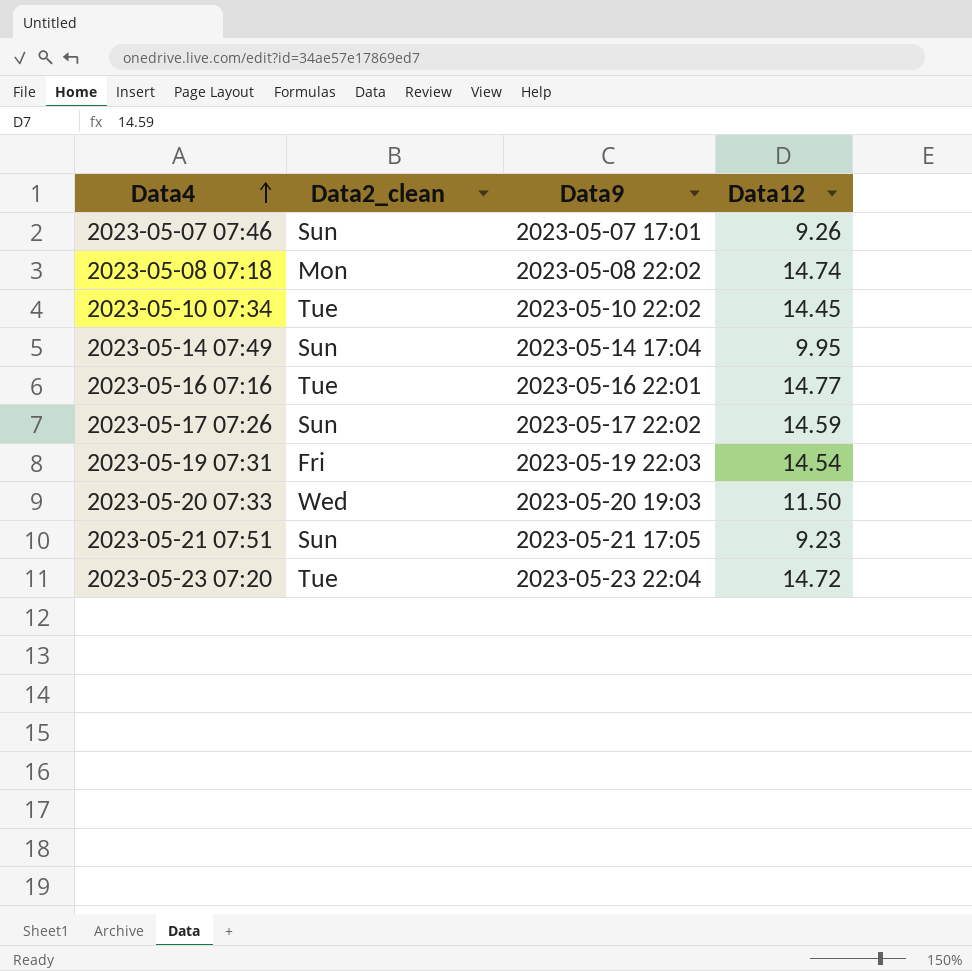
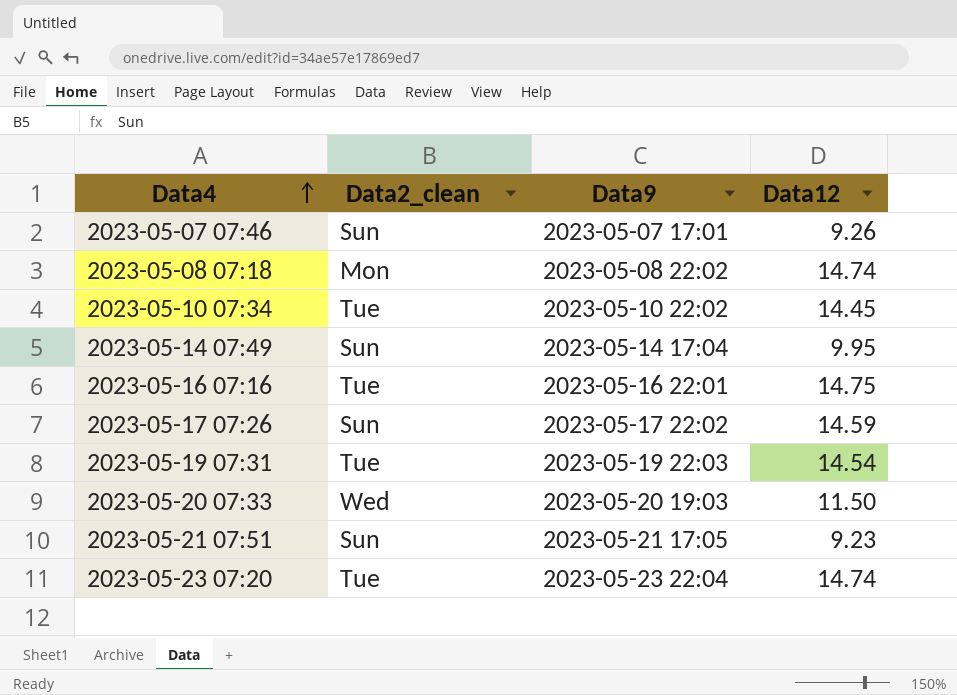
2023-05-16 07:16 | Data12: 14.77 -> 14.75
2023-05-19 07:31 | Data2_clean: Fri -> Tue
2023-05-23 07:20 | Data12: 14.72 -> 14.74

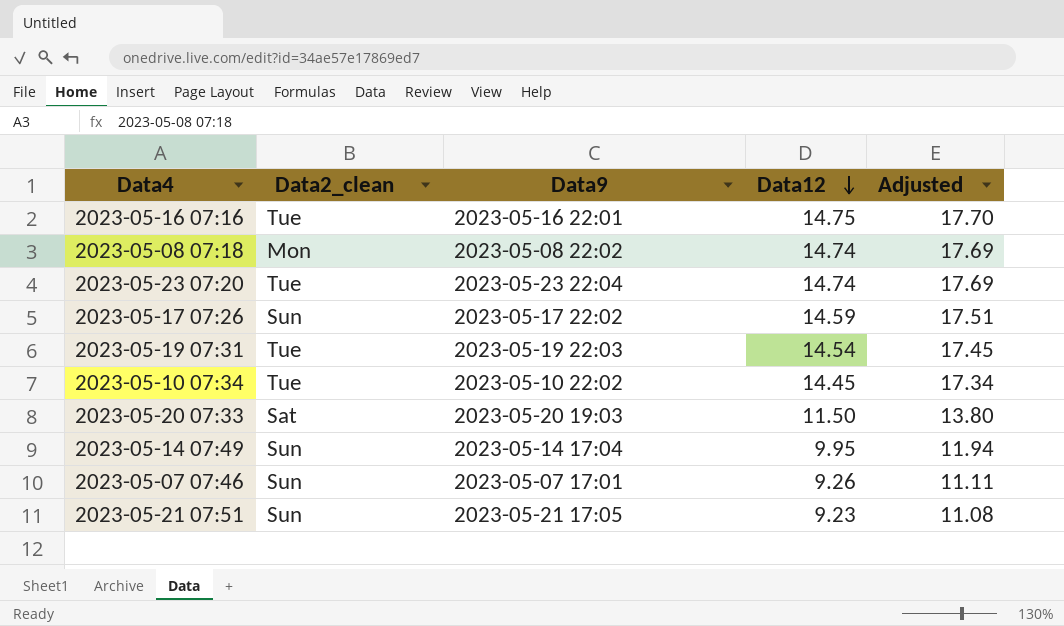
row order: Data4 ascending -> Data12 descending
column Adjusted | formula: none -> [Data12] * 1.2
2023-05-20 07:33 | Data2_clean: Wed -> Sat

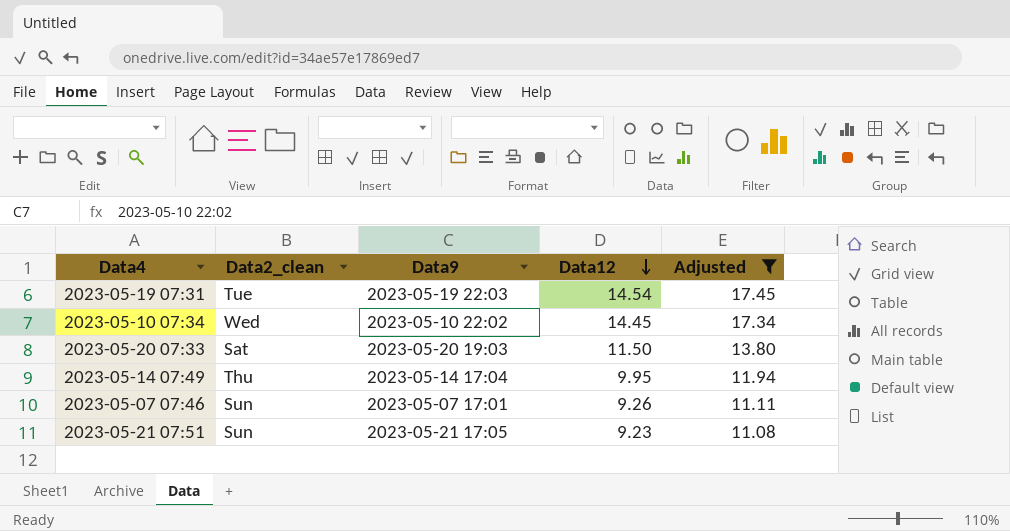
filter: none -> Adjusted <= 17.45
2023-05-10 07:34 | Data2_clean: Tue -> Wed
2023-05-14 07:49 | Data2_clean: Sun -> Thu

